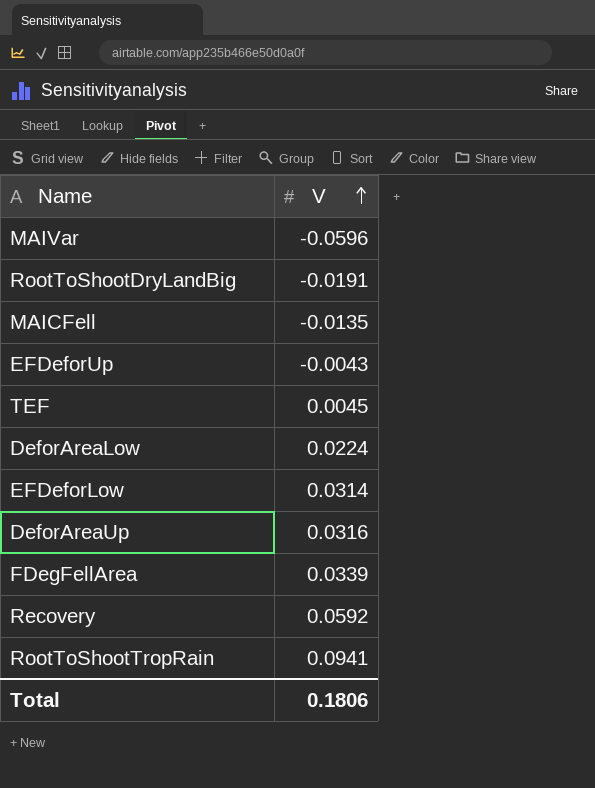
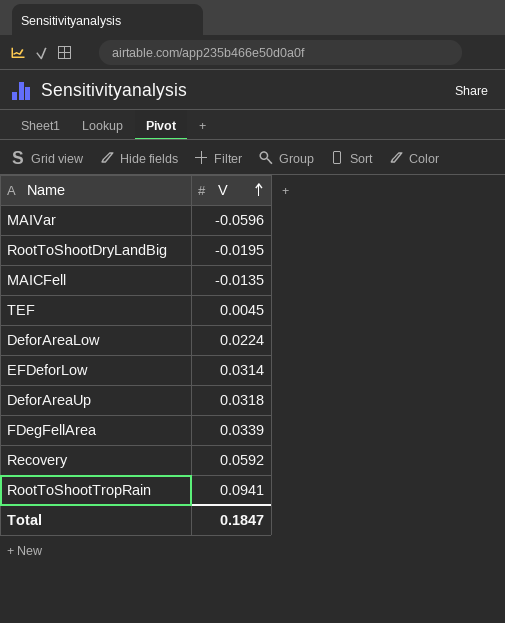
row EFDeforUp: -0.0043 -> none
RootToShootDryLandBig | V: -0.0191 -> -0.0195
DeforAreaUp | V: 0.0316 -> 0.0318
Total | V: 0.1806 -> 0.1847

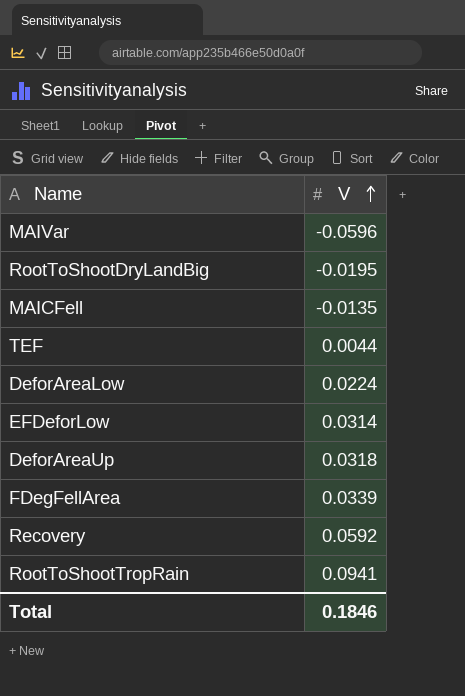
TEF | V: 0.0045 -> 0.0044
Total | V: 0.1847 -> 0.1846

